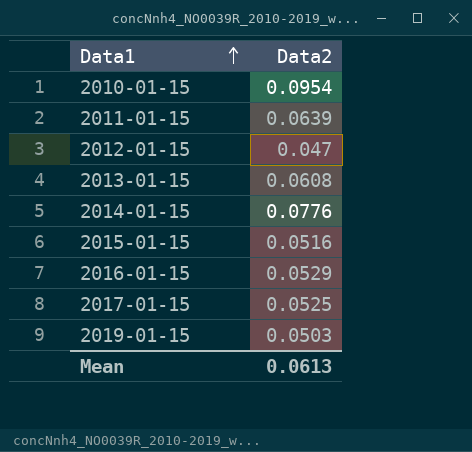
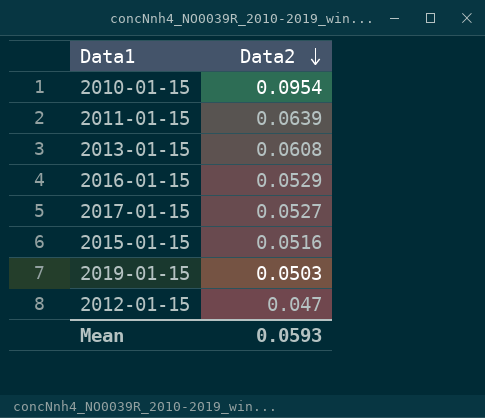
row order: Data1 ascending -> Data2 descending
row 2014-01-15: 0.0776 -> none
2017-01-15 | Data2: 0.0525 -> 0.0527
Mean | Data2: 0.0613 -> 0.0593

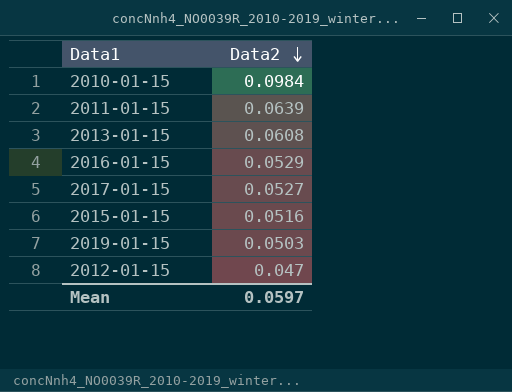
2010-01-15 | Data2: 0.0954 -> 0.0984
Mean | Data2: 0.0593 -> 0.0597

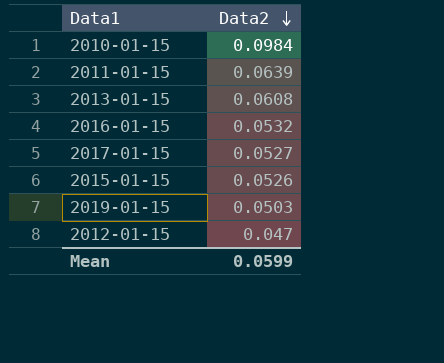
2016-01-15 | Data2: 0.0529 -> 0.0532
2015-01-15 | Data2: 0.0516 -> 0.0526
Mean | Data2: 0.0597 -> 0.0599

